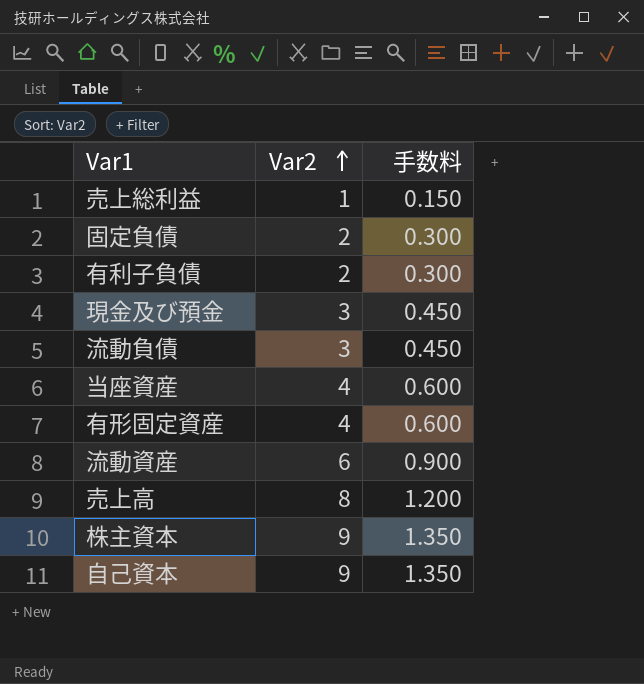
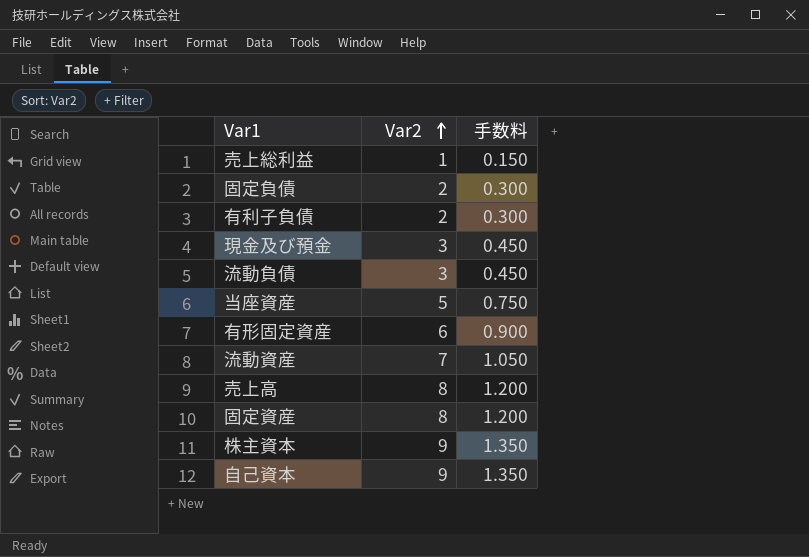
当座資産 | Var2: 4 -> 5
当座資産 | 手数料: 0.600 -> 0.750
有形固定資産 | Var2: 4 -> 6
有形固定資産 | 手数料: 0.600 -> 0.900
流動資産 | Var2: 6 -> 7
流動資産 | 手数料: 0.900 -> 1.050
row 固定資産: none -> 8 | 1.200

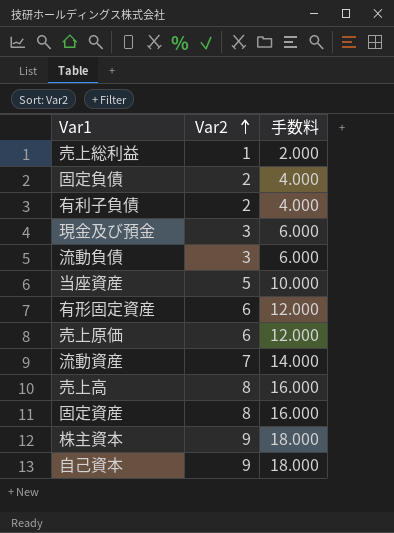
column 手数料 | formula: [Var2] * 0.15 -> [Var2] * 2
row 売上原価: none -> 6 | 12.000

